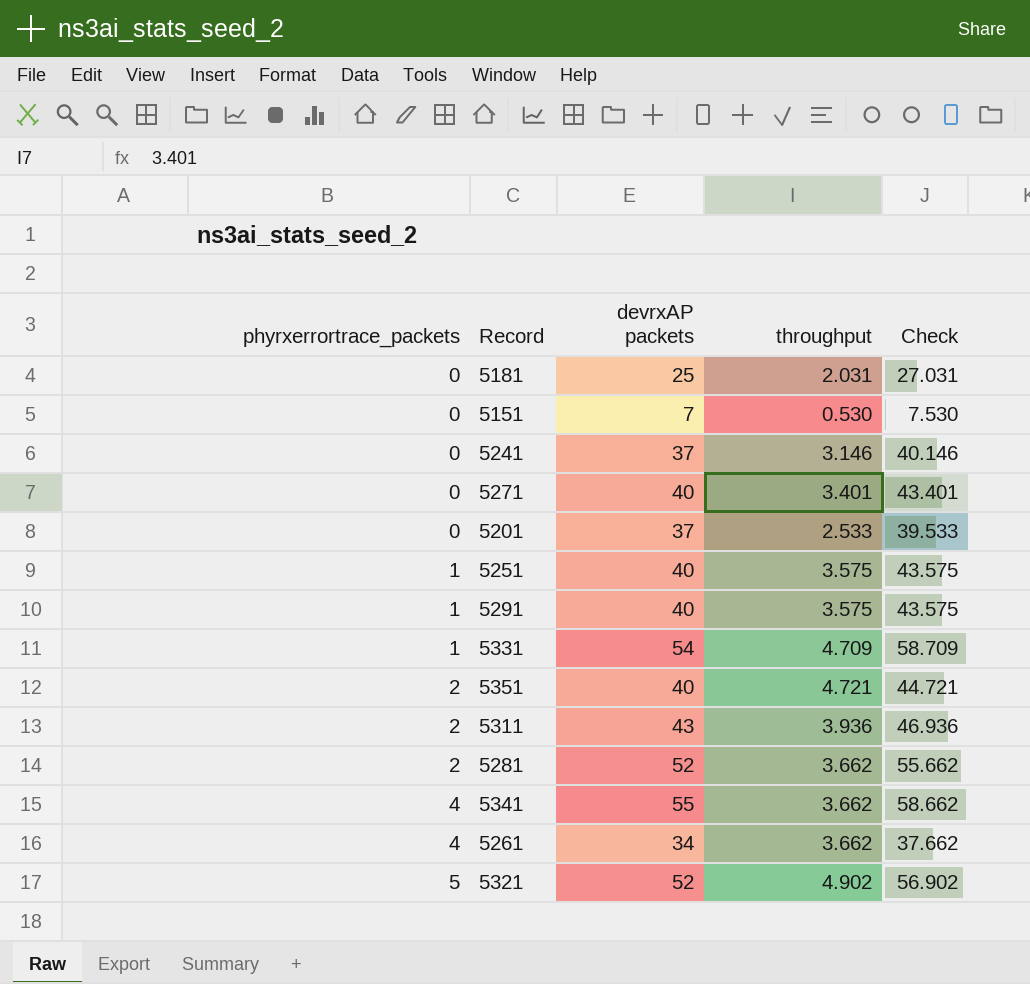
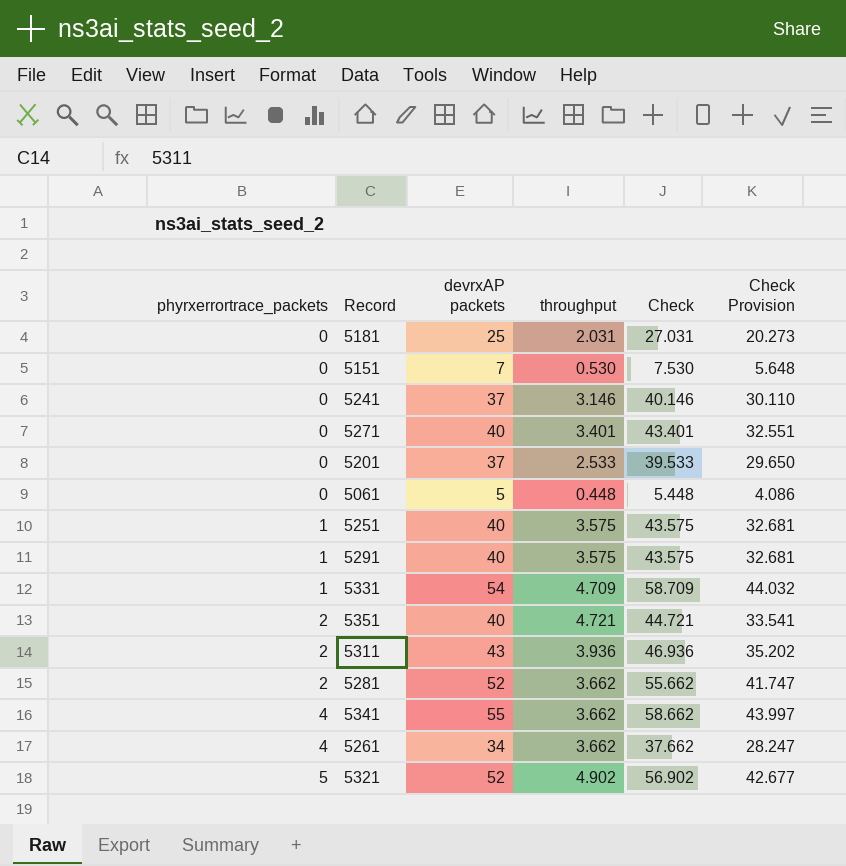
column Check Provision | formula: none -> [Check] * 0.75
row 5061: none -> 0 | 5 | 0.448 | 5.448 | 4.086

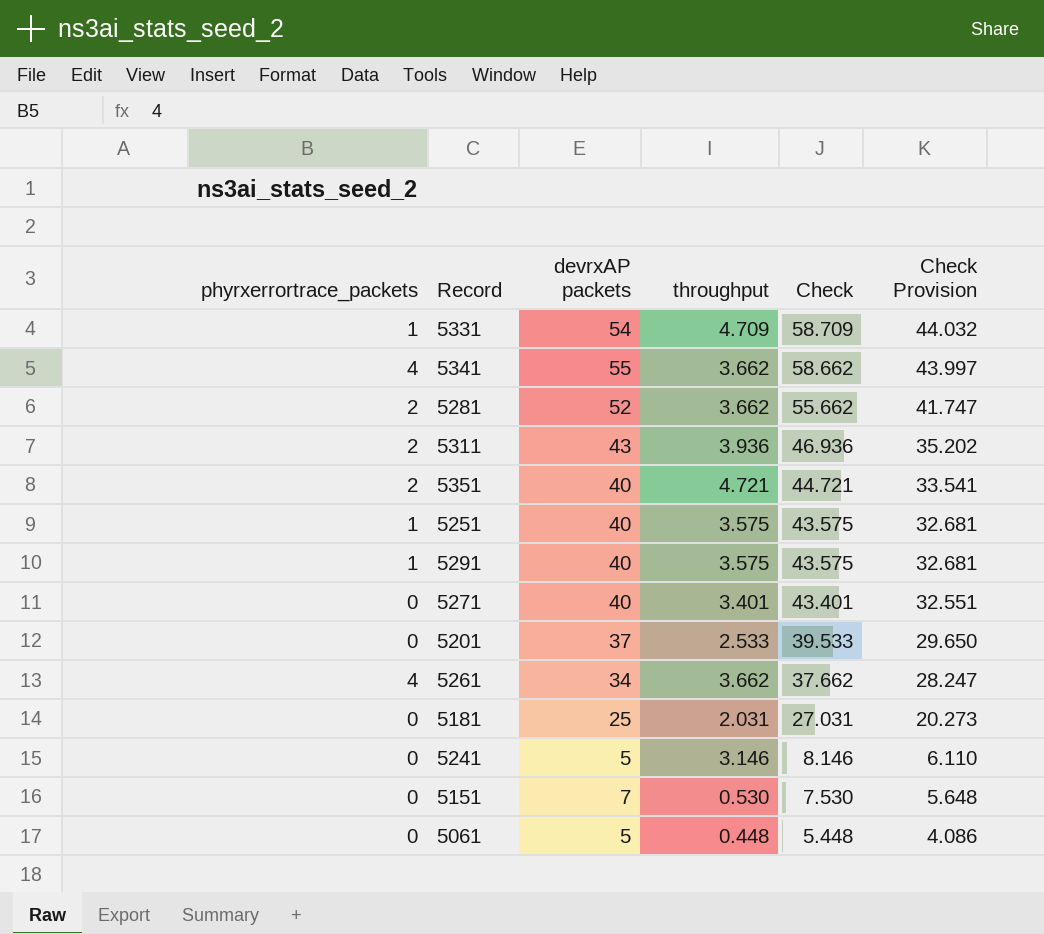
row order: phyrxerrortrace_packets ascending -> Check descending
row 5321: 5 | 52 | 4.902 | 56.902 | 42.677 -> none
5241 | devrxAP packets: 37 -> 5
5241 | Check: 40.146 -> 8.146
5241 | Check Provision: 30.110 -> 6.110

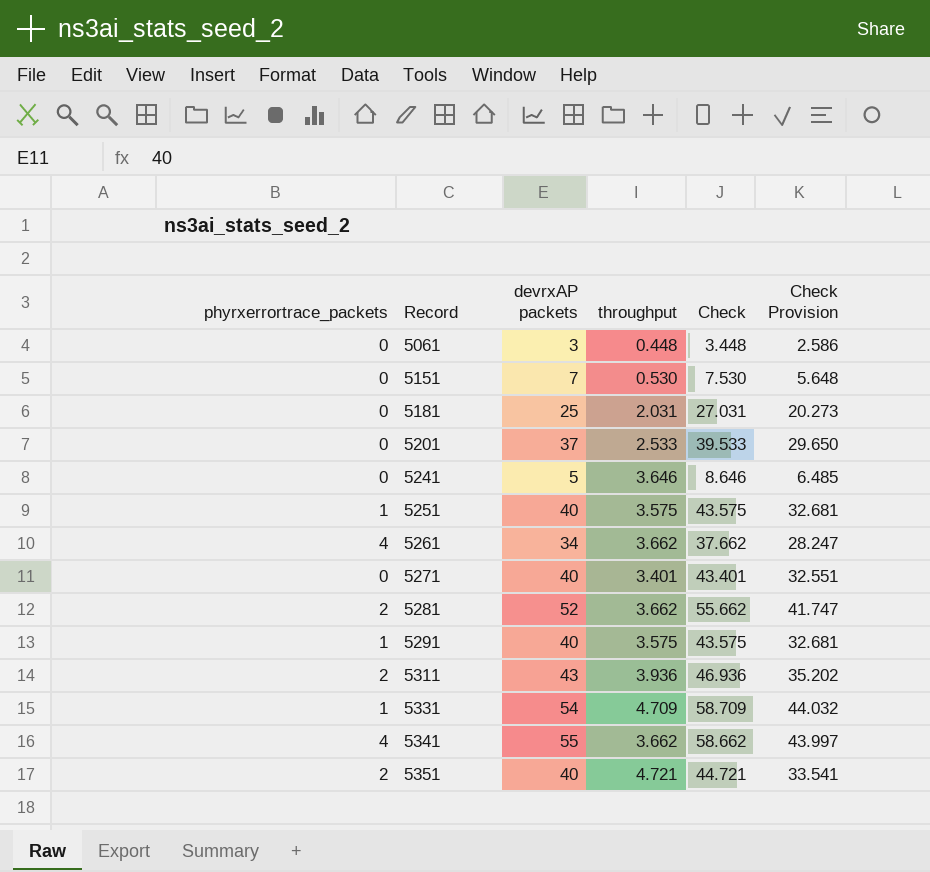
row order: Check descending -> Record ascending
5061 | devrxAP packets: 5 -> 3
5061 | Check: 5.448 -> 3.448
5061 | Check Provision: 4.086 -> 2.586
5241 | throughput: 3.146 -> 3.646
5241 | Check: 8.146 -> 8.646
5241 | Check Provision: 6.110 -> 6.485

